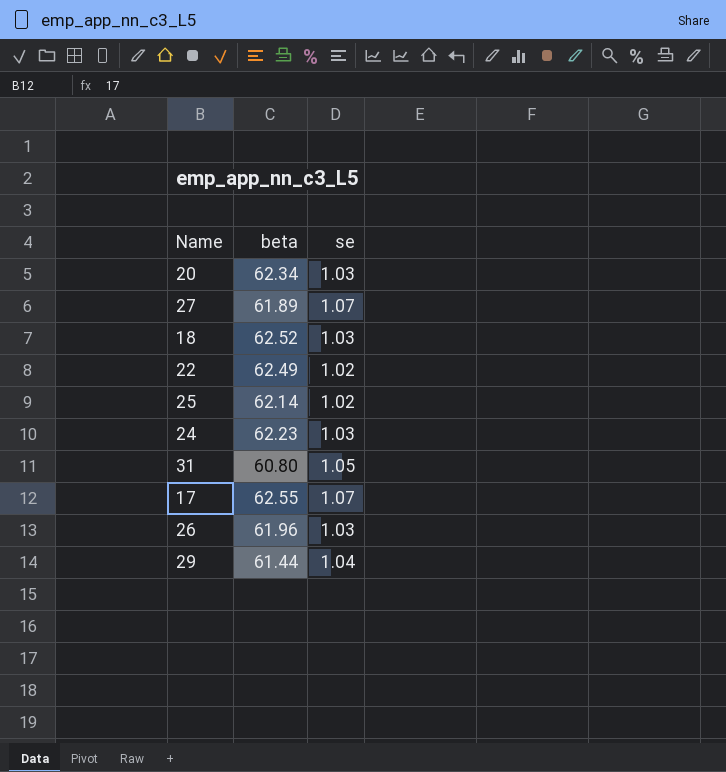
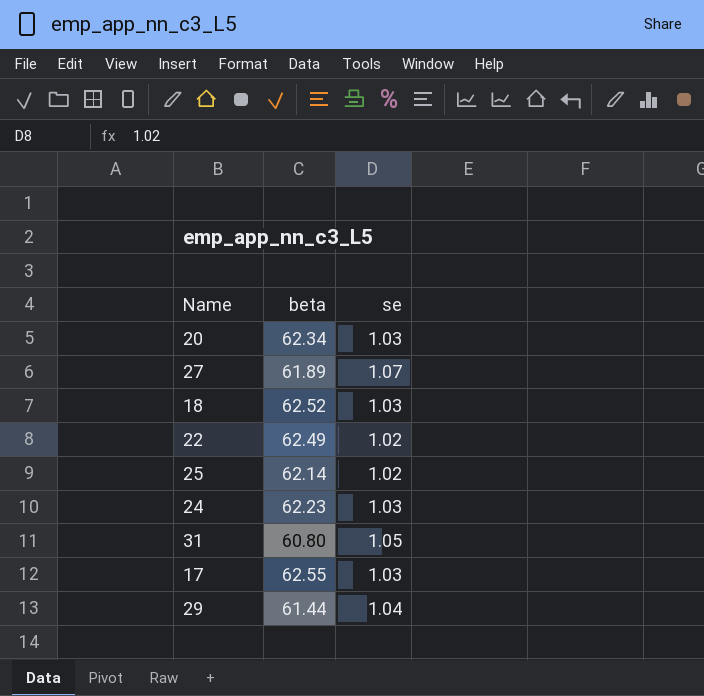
row 26: 61.96 | 1.03 -> none
17 | se: 1.07 -> 1.03

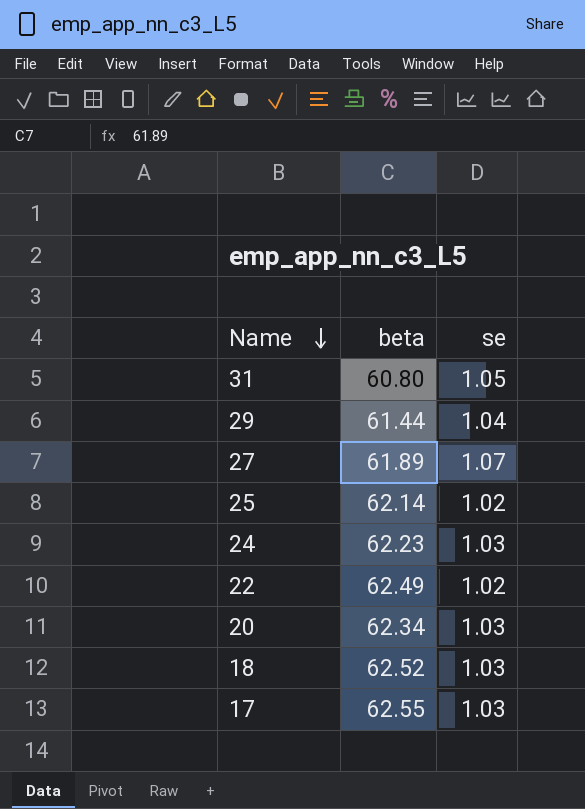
row order: none -> Name descending

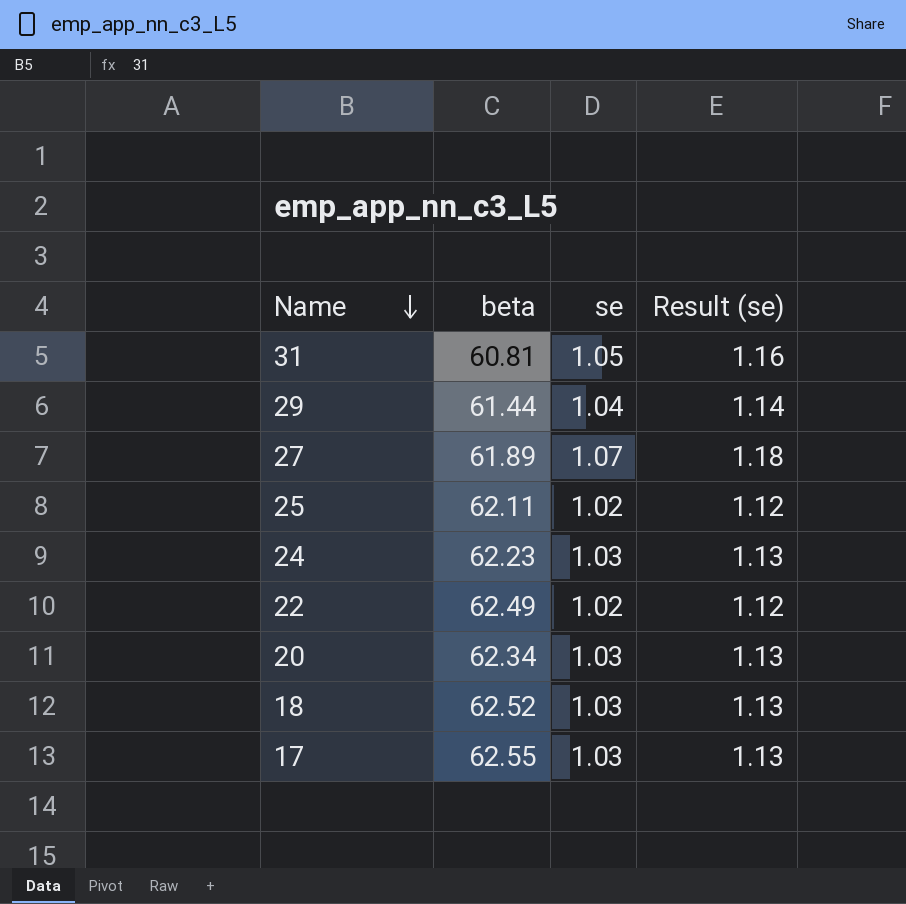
column Result (se) | formula: none -> [se] * 1.1
31 | beta: 60.80 -> 60.81
25 | beta: 62.14 -> 62.11

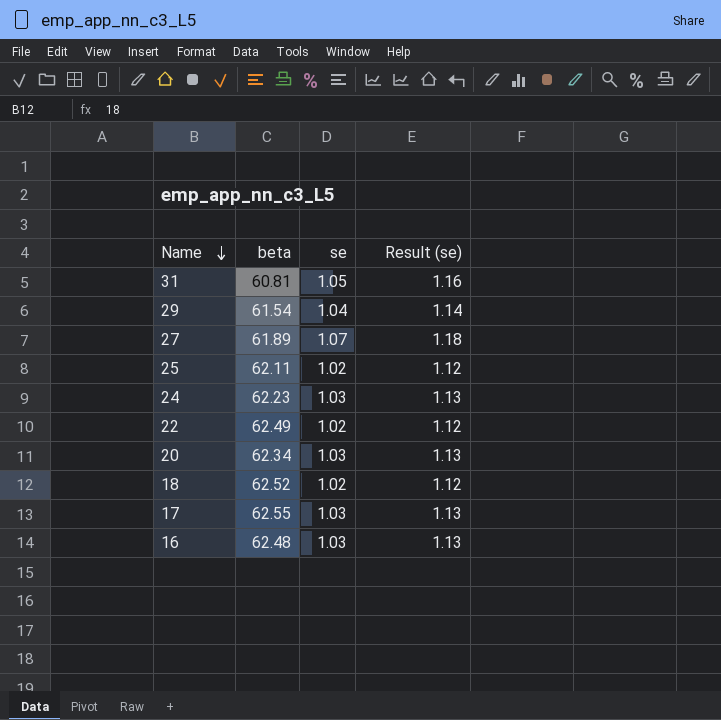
29 | beta: 61.44 -> 61.54
18 | se: 1.03 -> 1.02
18 | Result (se): 1.13 -> 1.12
row 16: none -> 62.48 | 1.03 | 1.13

